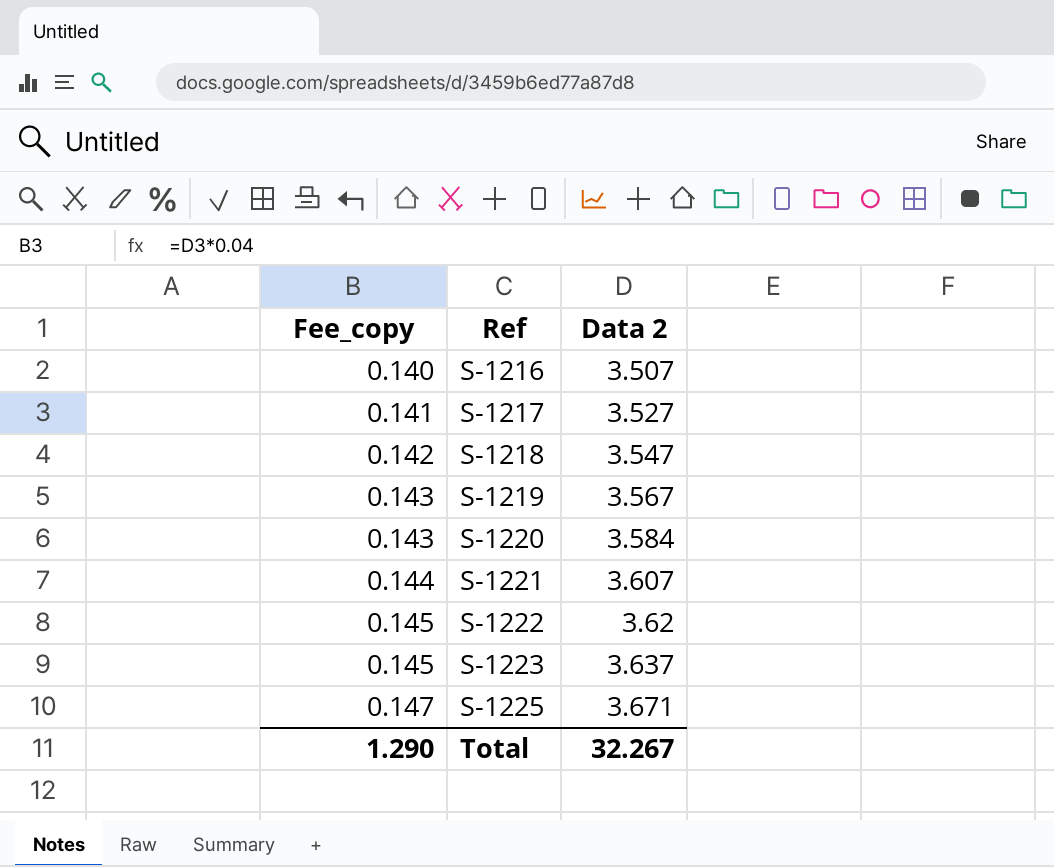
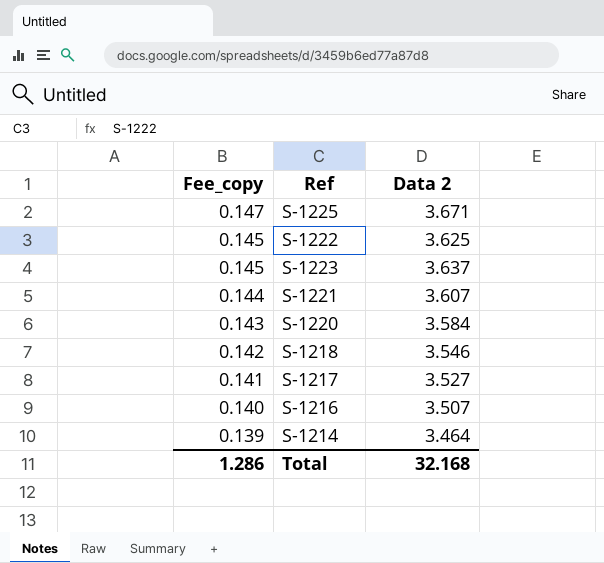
row order: Fee_copy ascending -> Fee_copy descending
row S-1219: 0.143 | 3.567 -> none
S-1222 | Data 2: 3.62 -> 3.625
S-1218 | Data 2: 3.547 -> 3.546
row S-1214: none -> 0.139 | 3.464
Total | Fee_copy: 1.290 -> 1.286
Total | Data 2: 32.267 -> 32.168

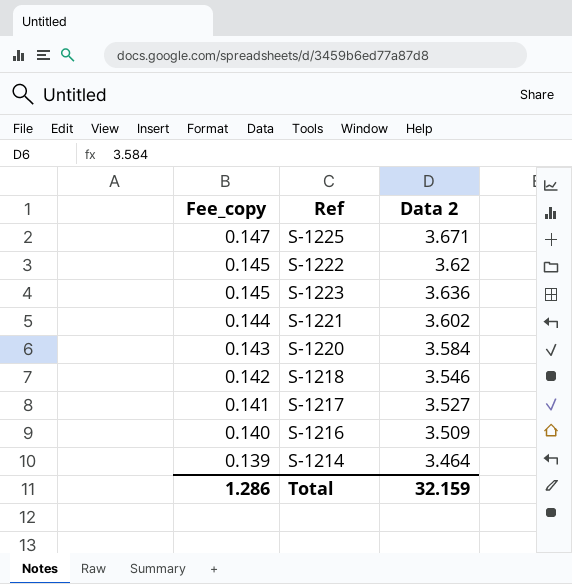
S-1222 | Data 2: 3.625 -> 3.62
S-1223 | Data 2: 3.637 -> 3.636
S-1221 | Data 2: 3.607 -> 3.602
S-1216 | Data 2: 3.507 -> 3.509
Total | Data 2: 32.168 -> 32.159

